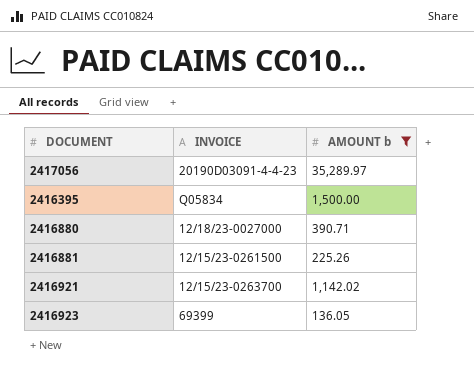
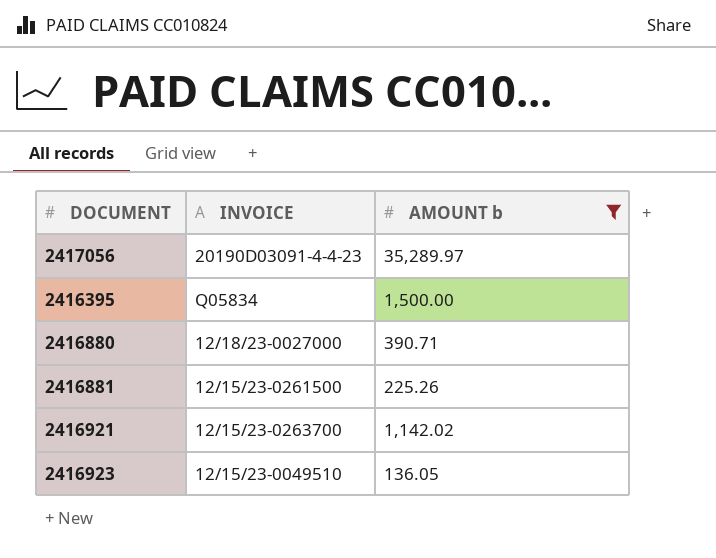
2416923 | INVOICE: 69399 -> 12/15/23-0049510

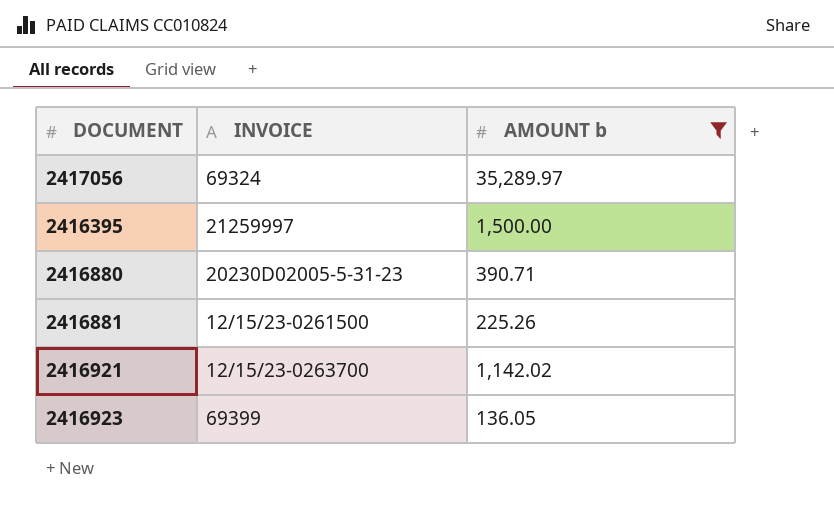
2417056 | INVOICE: 20190D03091-4-4-23 -> 69324
2416395 | INVOICE: Q05834 -> 21259997
2416880 | INVOICE: 12/18/23-0027000 -> 20230D02005-5-31-23
2416923 | INVOICE: 12/15/23-0049510 -> 69399

